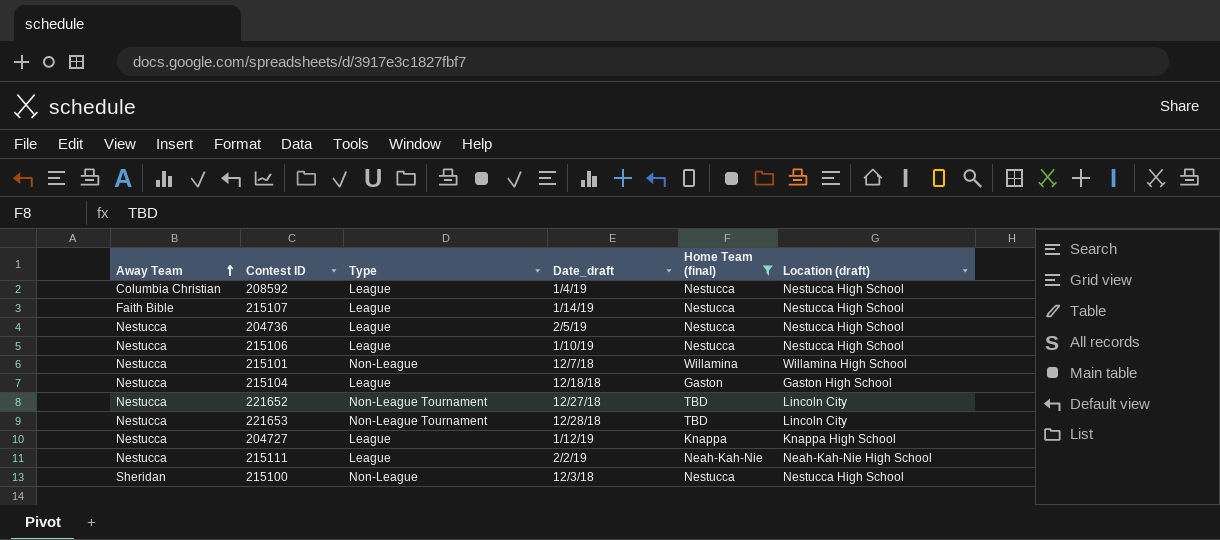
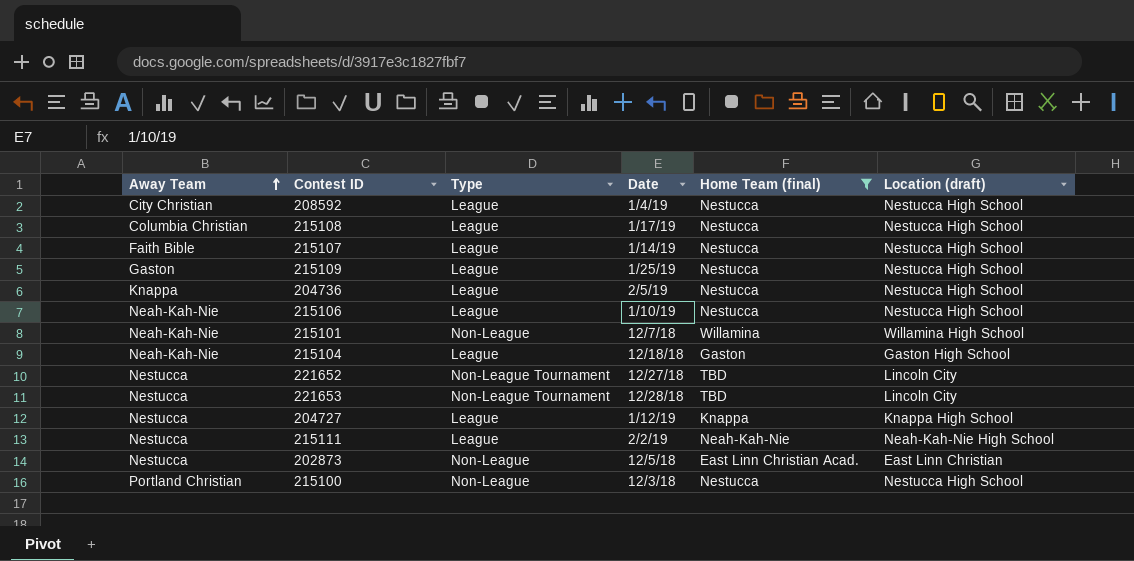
column name: Date_draft -> Date
208592 | Away Team: Columbia Christian -> City Christian
row 215108: none -> Columbia Christian | League | 1/17/19 | Nestucca | Nestucca High School
row 215109: none -> Gaston | League | 1/25/19 | Nestucca | Nestucca High School
204736 | Away Team: Nestucca -> Knappa
215106 | Away Team: Nestucca -> Neah-Kah-Nie
215101 | Away Team: Nestucca -> Neah-Kah-Nie
215104 | Away Team: Nestucca -> Neah-Kah-Nie
row 202873: none -> Nestucca | Non-League | 12/5/18 | East Linn Christian Acad. | East Linn Christian
215100 | Away Team: Sheridan -> Portland Christian

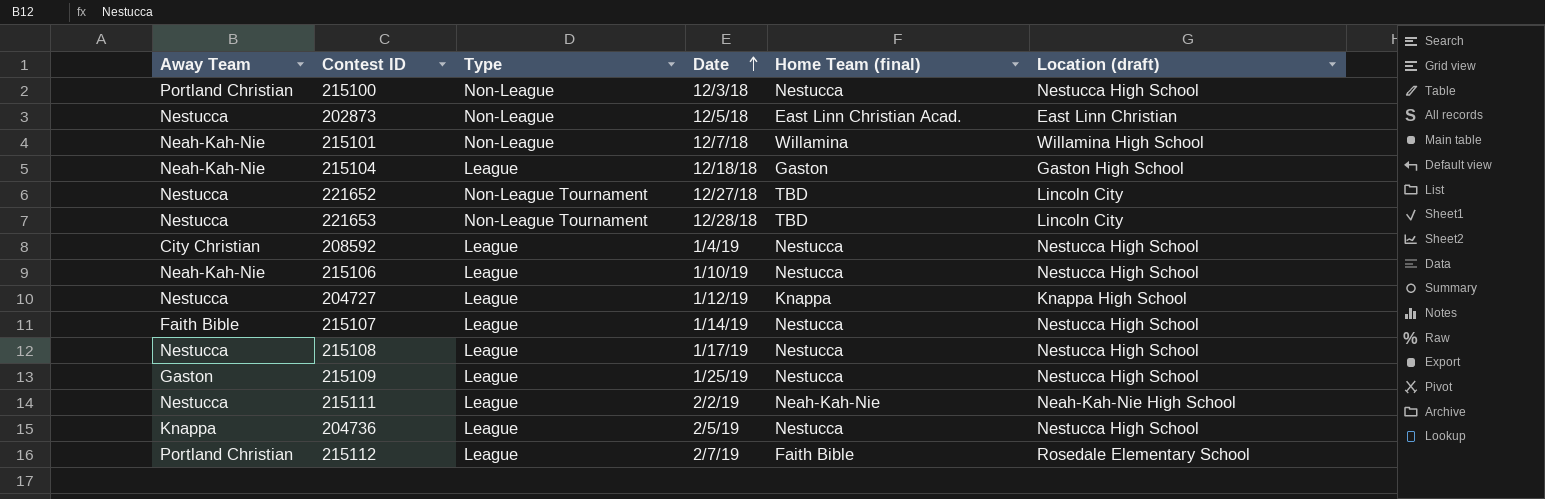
filter: Home Team (final) != Faith Bible -> none
row order: Away Team ascending -> Date ascending
215108 | Away Team: Columbia Christian -> Nestucca

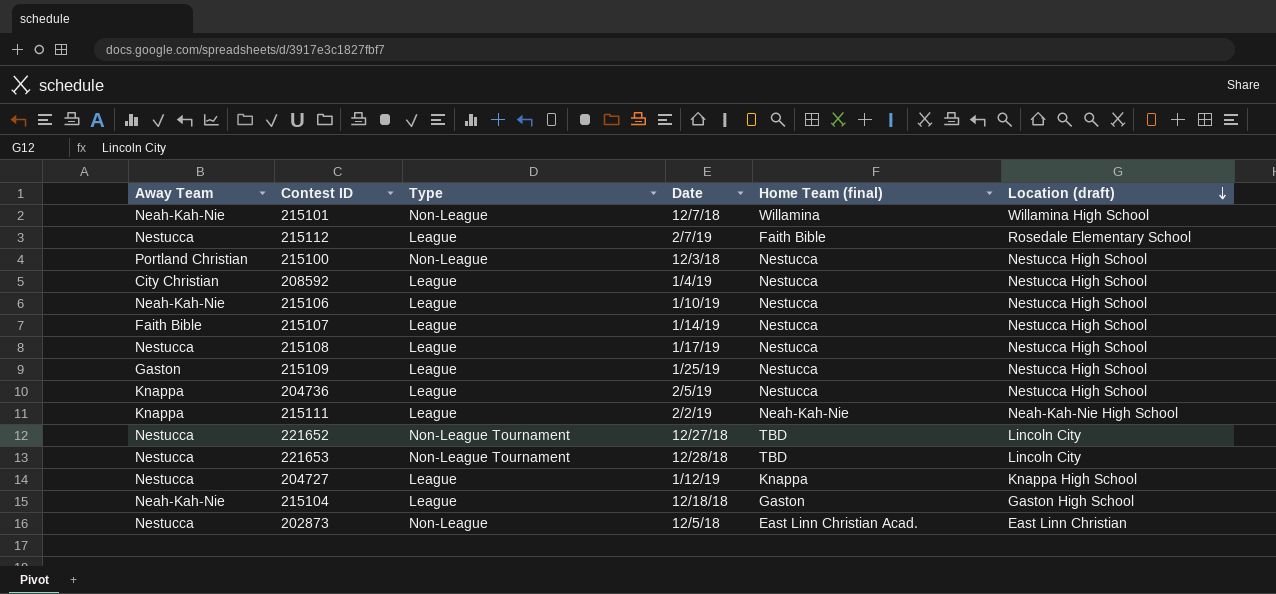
row order: Date ascending -> Location (draft) descending
215112 | Away Team: Portland Christian -> Nestucca
215111 | Away Team: Nestucca -> Knappa

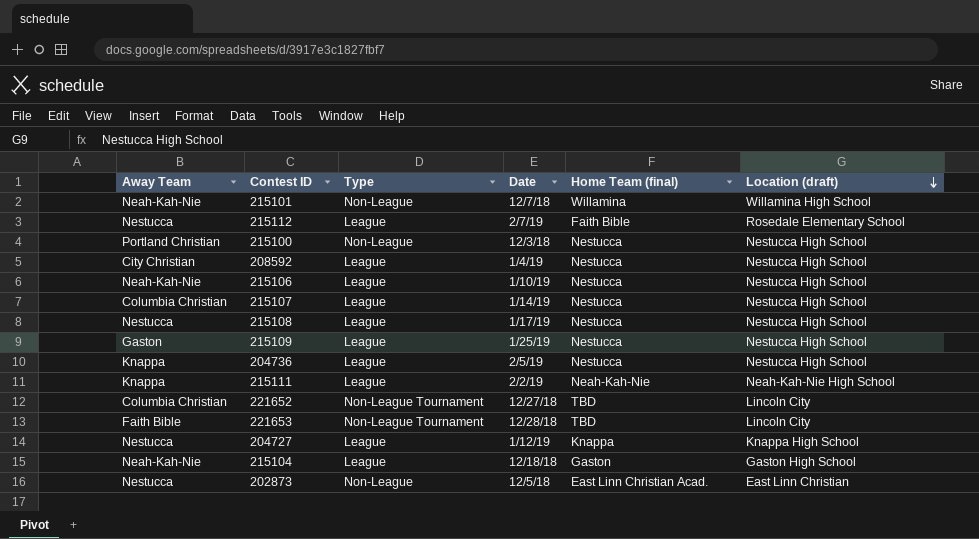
215107 | Away Team: Faith Bible -> Columbia Christian
221652 | Away Team: Nestucca -> Columbia Christian
221653 | Away Team: Nestucca -> Faith Bible

